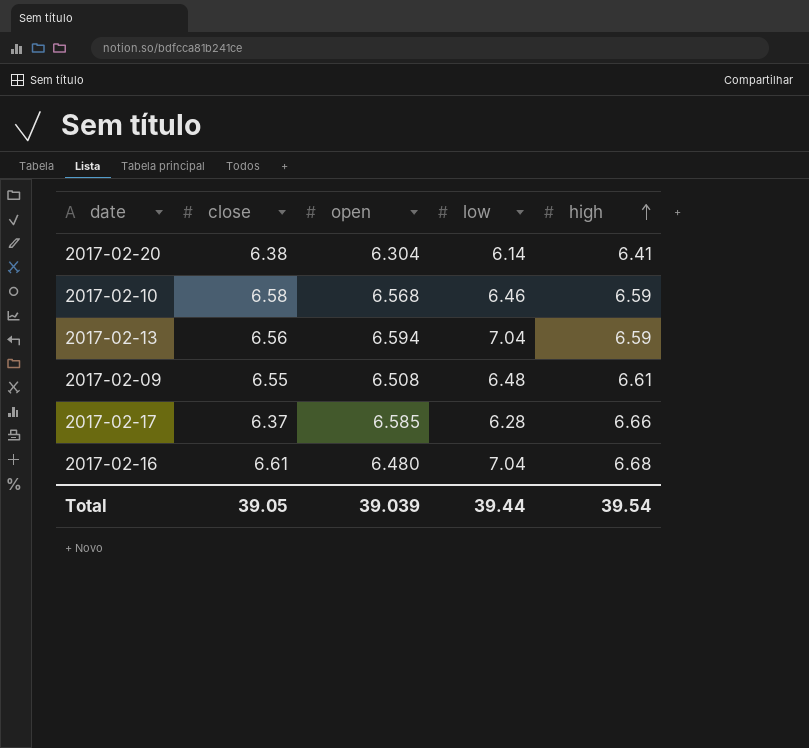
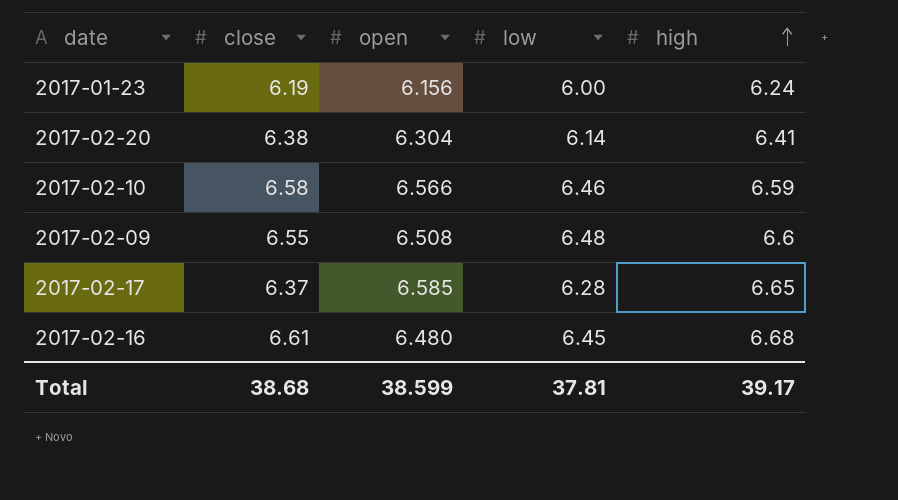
row 2017-02-13: 6.56 | 6.594 | 7.04 | 6.59 -> none
row 2017-01-23: none -> 6.19 | 6.156 | 6.00 | 6.24
2017-02-10 | open: 6.568 -> 6.566
2017-02-09 | high: 6.61 -> 6.6
2017-02-17 | high: 6.66 -> 6.65
2017-02-16 | low: 7.04 -> 6.45
Total | close: 39.05 -> 38.68
Total | open: 39.039 -> 38.599
Total | low: 39.44 -> 37.81
Total | high: 39.54 -> 39.17

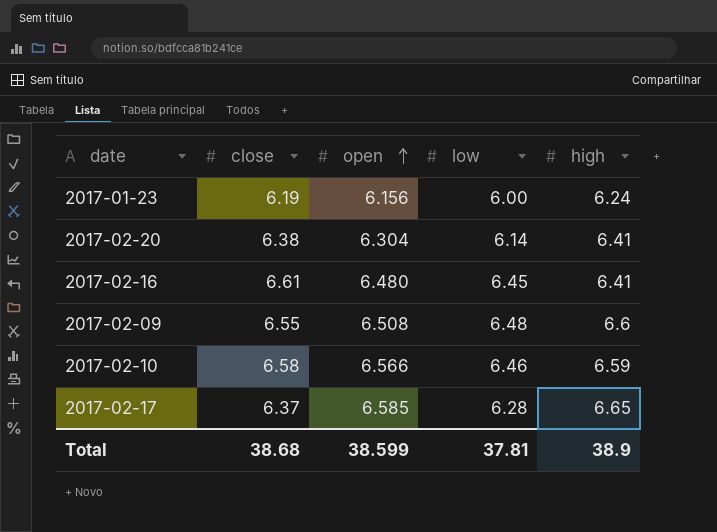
row order: high ascending -> open ascending
2017-02-16 | high: 6.68 -> 6.41
Total | high: 39.17 -> 38.9

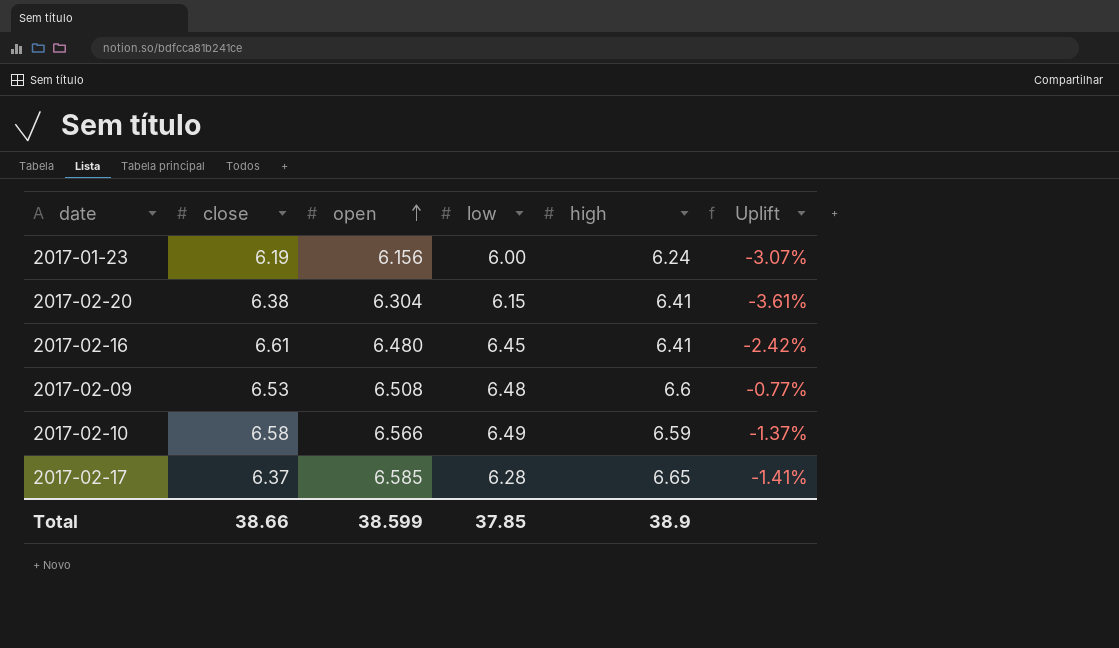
column Uplift | formula: none -> ([low] - [close]) / [close]
2017-02-20 | low: 6.14 -> 6.15
2017-02-09 | close: 6.55 -> 6.53
2017-02-10 | low: 6.46 -> 6.49
Total | close: 38.68 -> 38.66
Total | low: 37.81 -> 37.85

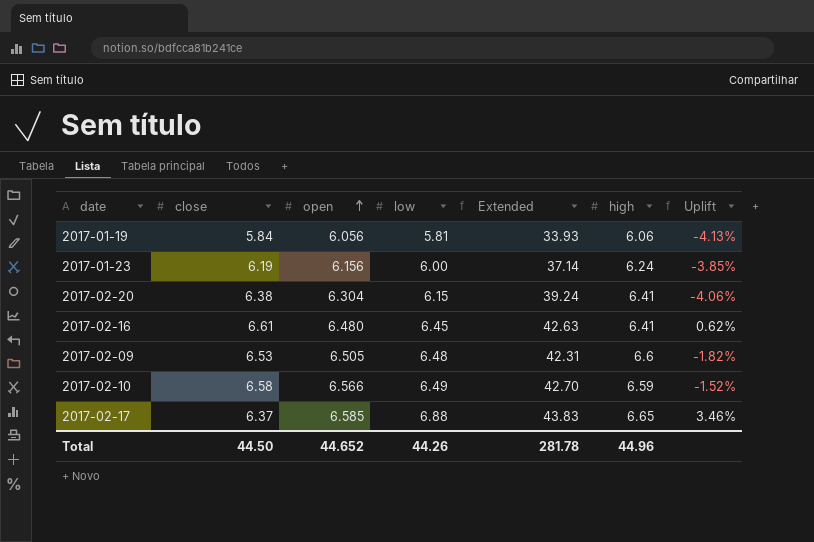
column Extended | formula: none -> [close] * [low]
column Uplift | formula: ([low] - [close]) / [close] -> ([low] - [high]) / [high]
row 2017-01-19: none -> 5.84 | 6.056 | 5.81 | 33.93 | 6.06 | -4.13%
2017-02-09 | open: 6.508 -> 6.505
2017-02-17 | low: 6.28 -> 6.88
Total | close: 38.66 -> 44.50
Total | open: 38.599 -> 44.652
Total | low: 37.85 -> 44.26
Total | high: 38.9 -> 44.96

